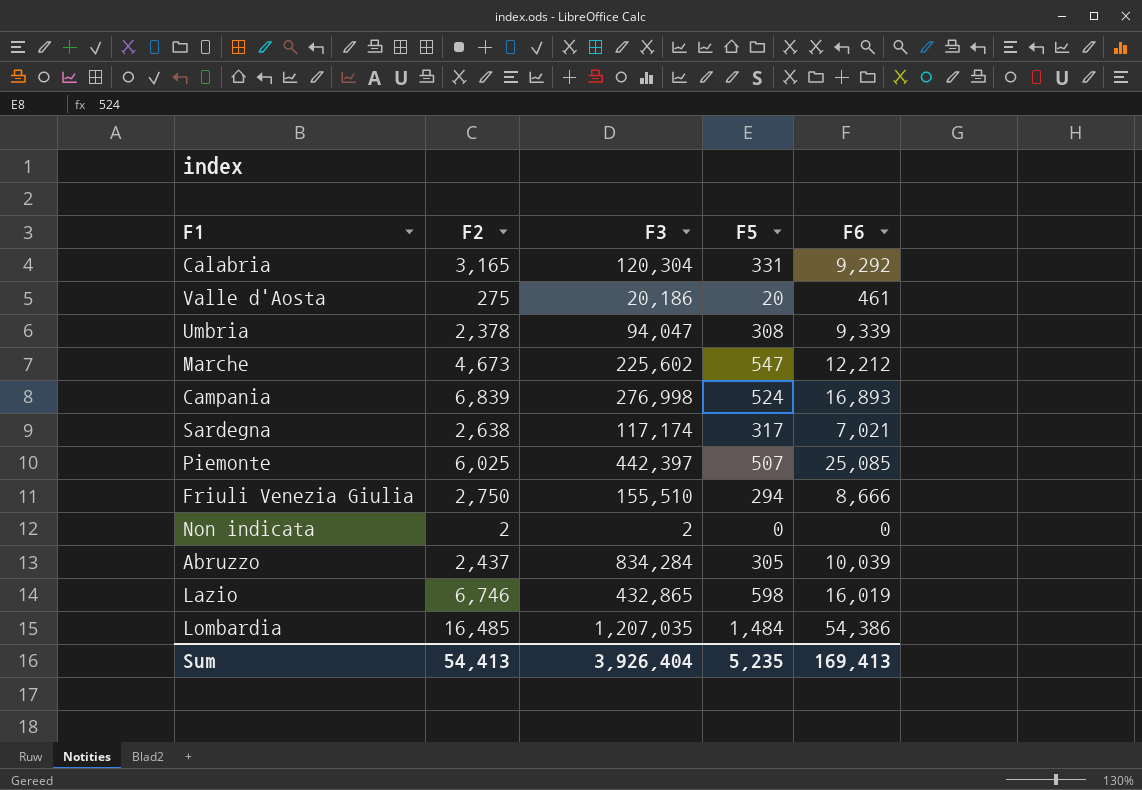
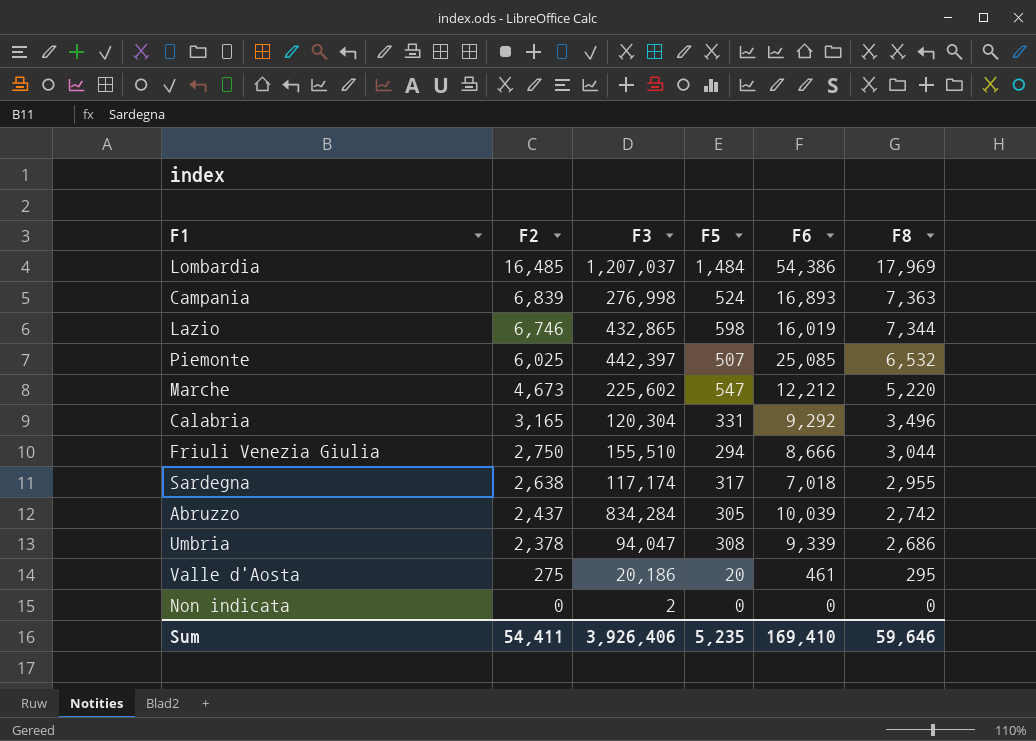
row order: none -> F2 descending
column F8 | formula: none -> [F2] + [F5]
Lombardia | F3: 1,207,035 -> 1,207,037
Sardegna | F6: 7,021 -> 7,018
Non indicata | F2: 2 -> 0
Sum | F2: 54,413 -> 54,411
Sum | F3: 3,926,404 -> 3,926,406
Sum | F6: 169,413 -> 169,410

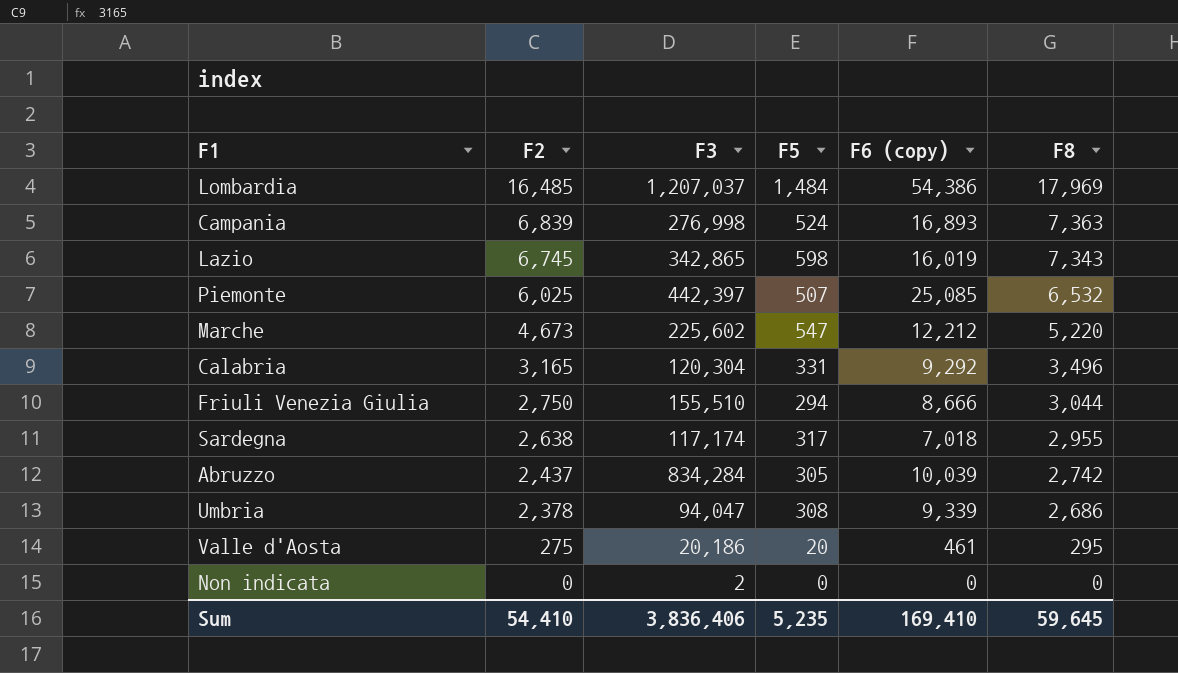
column name: F6 -> F6 (copy)
Lazio | F2: 6,746 -> 6,745
Lazio | F3: 432,865 -> 342,865
Lazio | F8: 7,344 -> 7,343
Sum | F2: 54,411 -> 54,410
Sum | F3: 3,926,406 -> 3,836,406
Sum | F8: 59,646 -> 59,645

